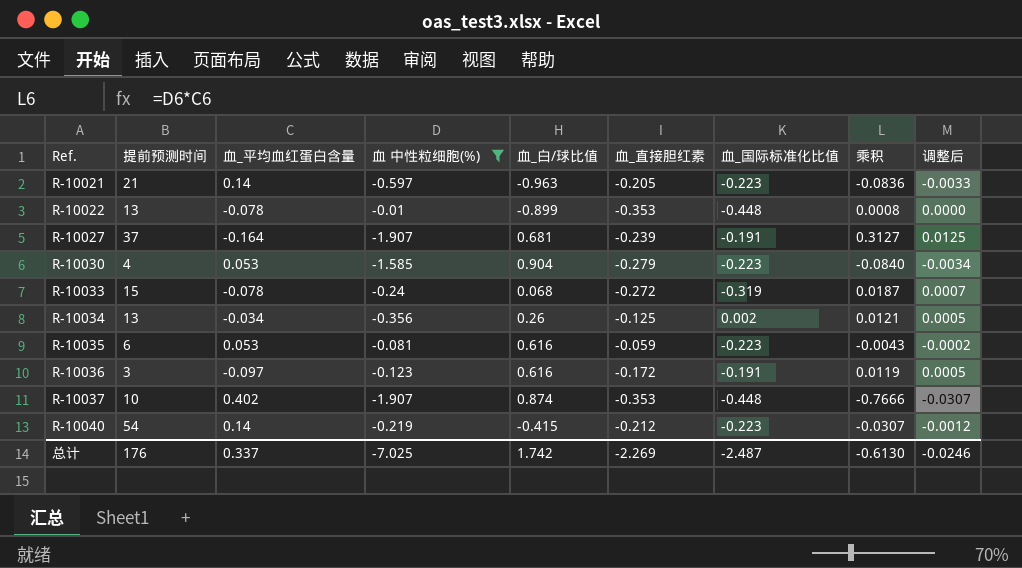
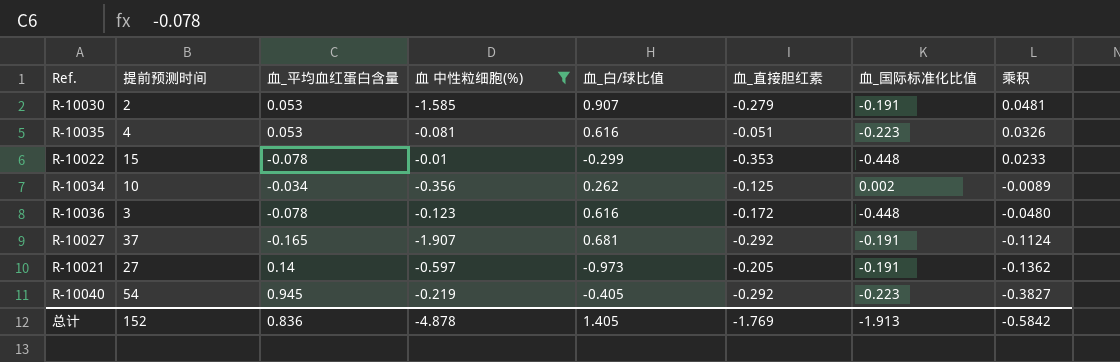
row order: Ref. ascending -> 乘积 descending
column 调整后 | formula: [乘积] * 0.04 -> none
column 乘积 | formula: [血_平均血红蛋白含量] * [血 中性粒细胞(%)] -> [血_平均血红蛋白含量] * [血_白/球比值]
row R-10033: 15 | -0.078 | -0.24 | 0.068 | -0.272 | -0.319 | 0.0187 | 0.0007 -> none
row R-10037: 10 | 0.402 | -1.907 | 0.874 | -0.353 | -0.448 | -0.7666 | -0.0307 -> none
R-10030 | 提前预测时间: 4 -> 2
R-10030 | 血_白/球比值: 0.904 -> 0.907
R-10030 | 血_国际标准化比值: -0.223 -> -0.191
R-10035 | 提前预测时间: 6 -> 4
R-10035 | 血_直接胆红素: -0.059 -> -0.051
R-10022 | 提前预测时间: 13 -> 15
R-10022 | 血_白/球比值: -0.899 -> -0.299
R-10034 | 提前预测时间: 13 -> 10
R-10034 | 血_白/球比值: 0.26 -> 0.262
R-10036 | 血_平均血红蛋白含量: -0.097 -> -0.078
R-10036 | 血_国际标准化比值: -0.191 -> -0.448
R-10027 | 血_平均血红蛋白含量: -0.164 -> -0.165
R-10027 | 血_直接胆红素: -0.239 -> -0.292
R-10021 | 提前预测时间: 21 -> 27
R-10021 | 血_白/球比值: -0.963 -> -0.973
R-10021 | 血_国际标准化比值: -0.223 -> -0.191
R-10040 | 血_平均血红蛋白含量: 0.14 -> 0.945
R-10040 | 血_白/球比值: -0.415 -> -0.405
R-10040 | 血_直接胆红素: -0.212 -> -0.292
总计 | 提前预测时间: 176 -> 152
总计 | 血_平均血红蛋白含量: 0.337 -> 0.836
总计 | 血 中性粒细胞(%): -7.025 -> -4.878
总计 | 血_白/球比值: 1.742 -> 1.405
总计 | 血_直接胆红素: -2.269 -> -1.769
总计 | 血_国际标准化比值: -2.487 -> -1.913
总计 | 乘积: -0.6130 -> -0.5842

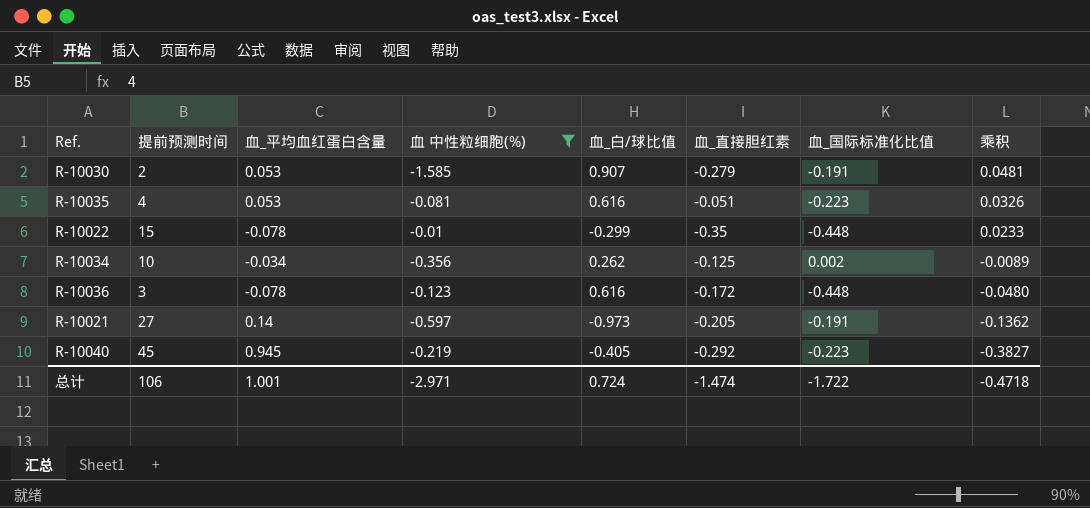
row R-10027: 37 | -0.165 | -1.907 | 0.681 | -0.292 | -0.191 | -0.1124 -> none
R-10022 | 血_直接胆红素: -0.353 -> -0.35
R-10040 | 提前预测时间: 54 -> 45
总计 | 提前预测时间: 152 -> 106
总计 | 血_平均血红蛋白含量: 0.836 -> 1.001
总计 | 血 中性粒细胞(%): -4.878 -> -2.971
总计 | 血_白/球比值: 1.405 -> 0.724
总计 | 血_直接胆红素: -1.769 -> -1.474
总计 | 血_国际标准化比值: -1.913 -> -1.722
总计 | 乘积: -0.5842 -> -0.4718

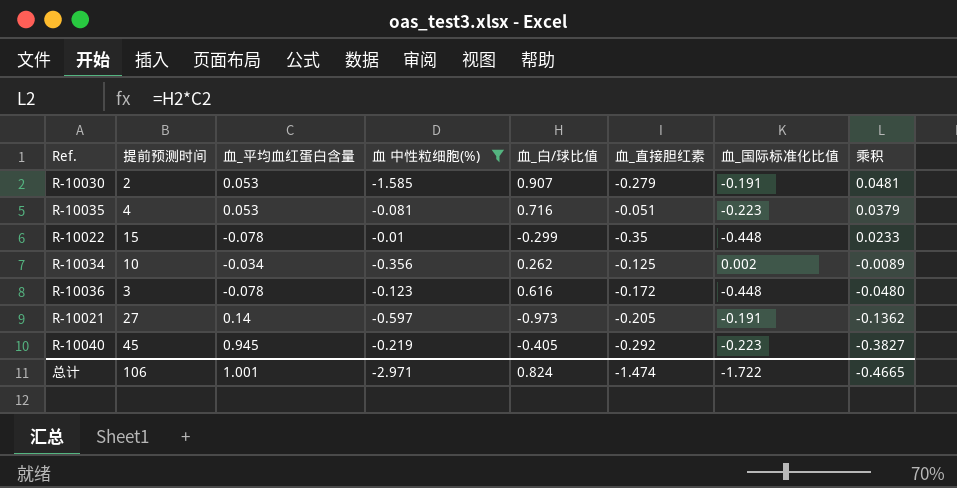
R-10035 | 血_白/球比值: 0.616 -> 0.716
R-10035 | 乘积: 0.0326 -> 0.0379
总计 | 血_白/球比值: 0.724 -> 0.824
总计 | 乘积: -0.4718 -> -0.4665

